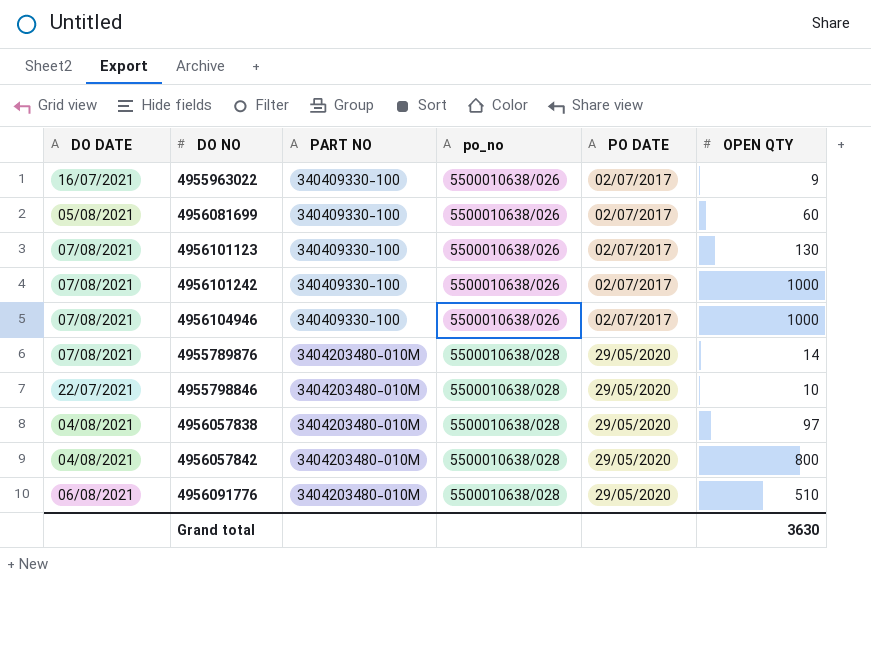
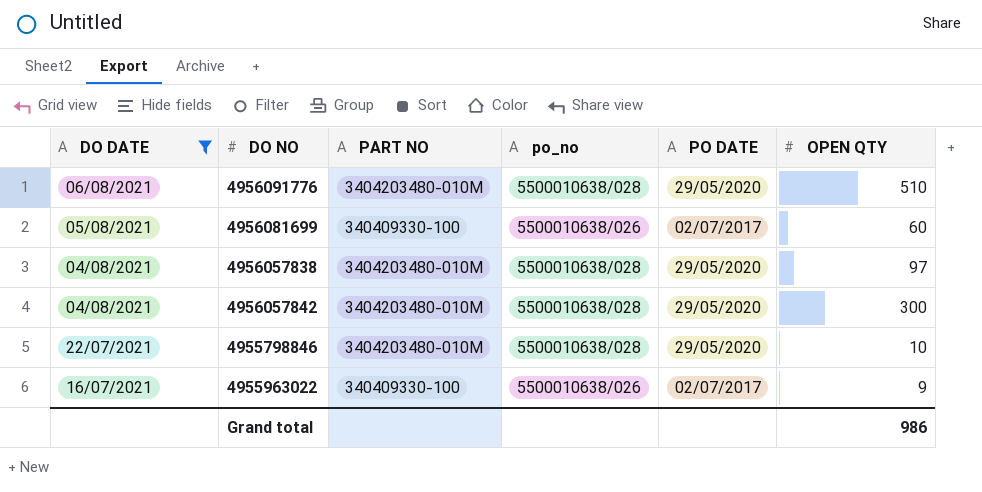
filter: none -> DO DATE != 07/08/2021
row order: PART NO ascending -> DO DATE descending
4956057842 | OPEN QTY: 800 -> 300
Grand total | OPEN QTY: 3630 -> 986

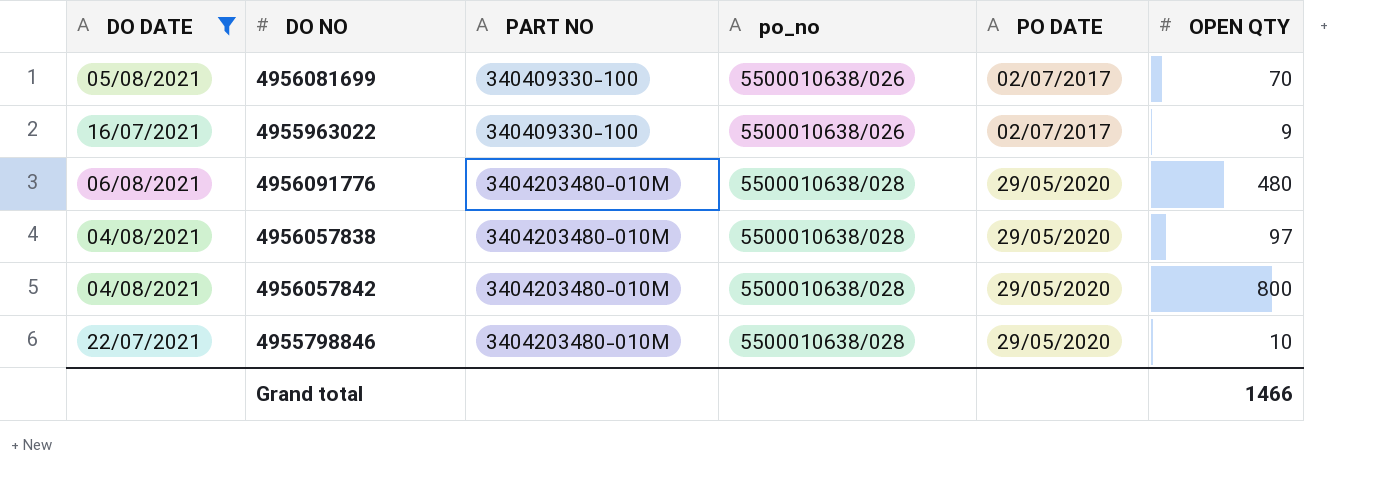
row order: DO DATE descending -> PART NO ascending
4956081699 | OPEN QTY: 60 -> 70
4956091776 | OPEN QTY: 510 -> 480
4956057842 | OPEN QTY: 300 -> 800
Grand total | OPEN QTY: 986 -> 1466

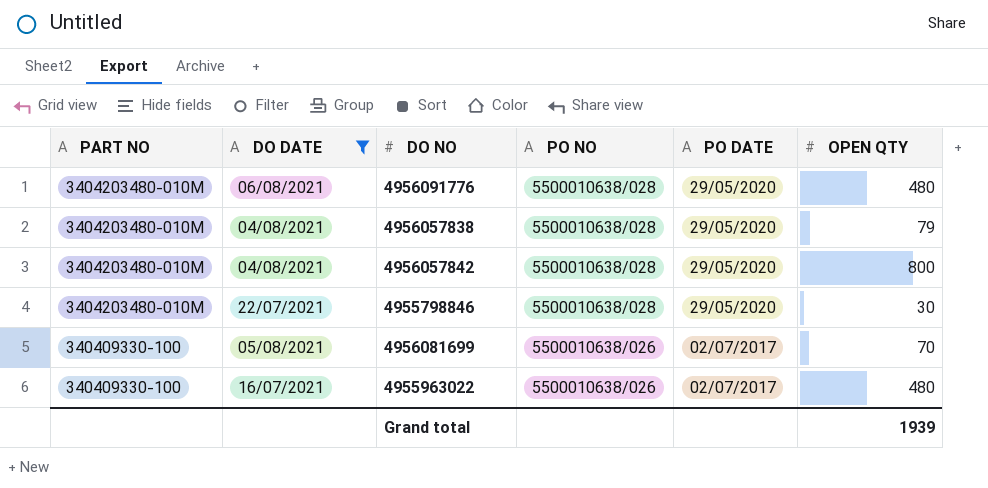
row order: PART NO ascending -> PART NO descending
column PART NO | position: 3 -> 1
column name: po_no -> PO NO
4956057838 | OPEN QTY: 97 -> 79
4955798846 | OPEN QTY: 10 -> 30
4955963022 | OPEN QTY: 9 -> 480
Grand total | OPEN QTY: 1466 -> 1939

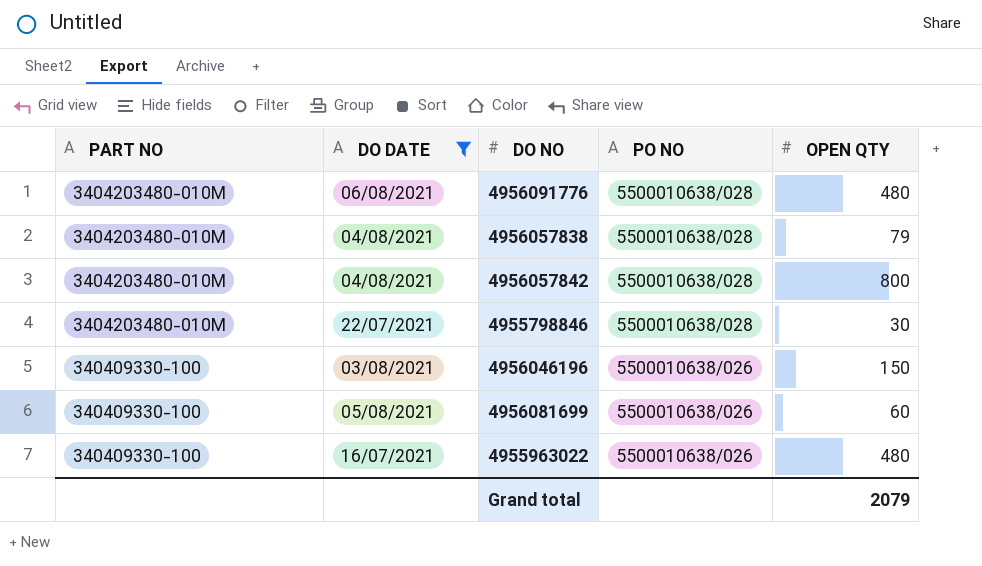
column PO DATE | position: 5 -> none
row 4956046196: none -> 340409330-100 | 03/08/2021 | 5500010638/026 | 150
4956081699 | OPEN QTY: 70 -> 60
Grand total | OPEN QTY: 1939 -> 2079

